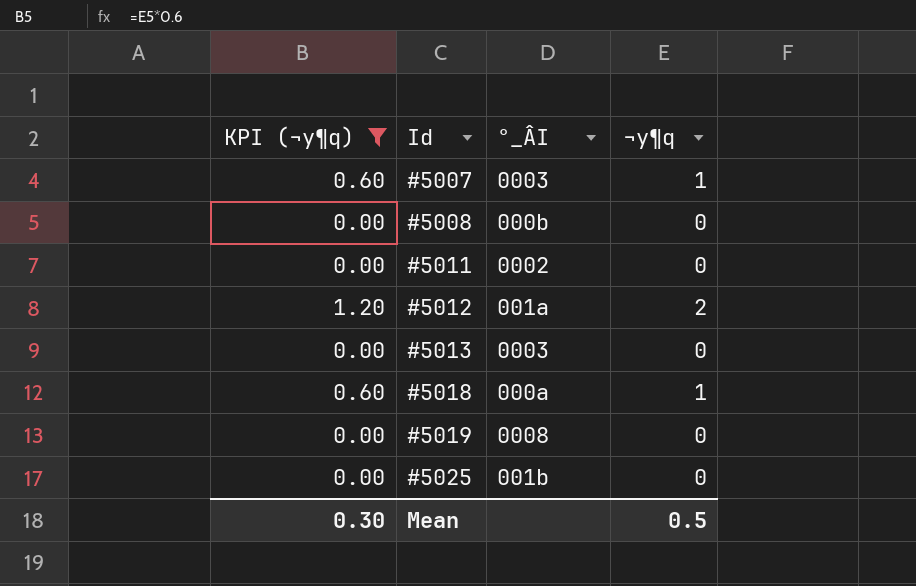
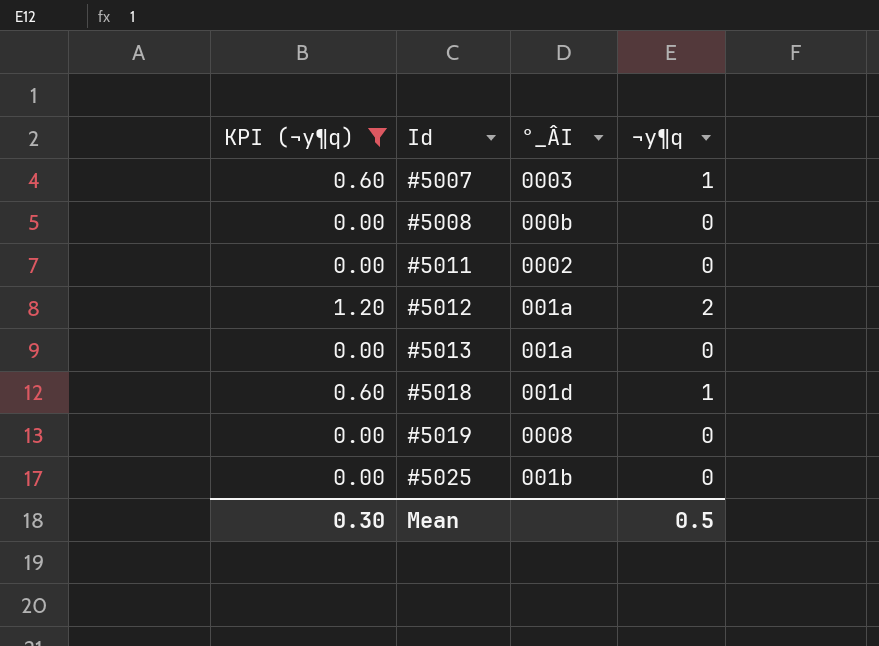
#5013 | °_ÂI: 0003 -> 001a
#5018 | °_ÂI: 000a -> 001d

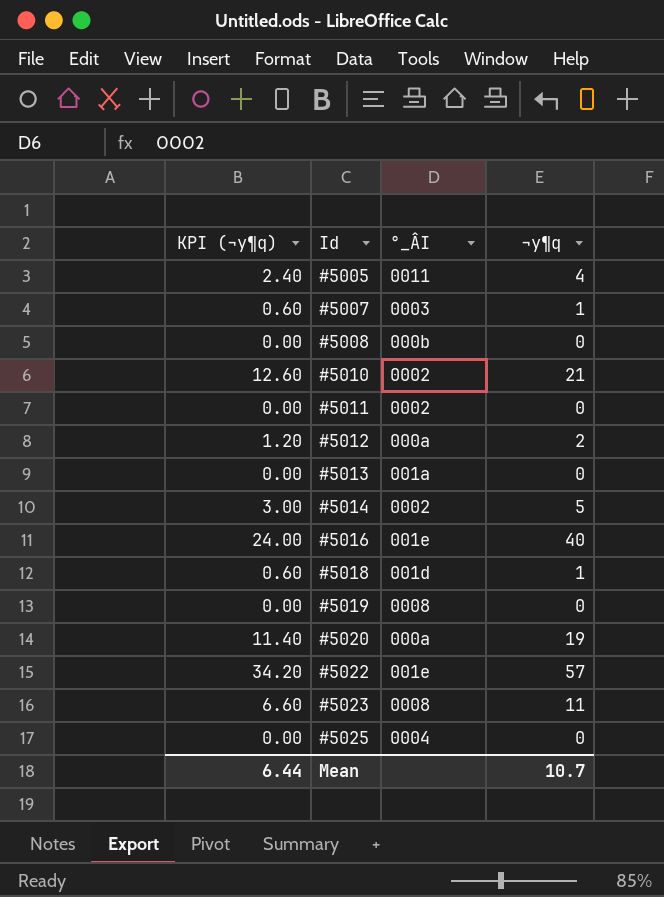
filter: KPI (¬y¶q) <= 1.20 -> none
#5012 | °_ÂI: 001a -> 000a
#5025 | °_ÂI: 001b -> 0004
Mean | KPI (¬y¶q): 0.30 -> 6.44
Mean | ¬y¶q: 0.5 -> 10.7

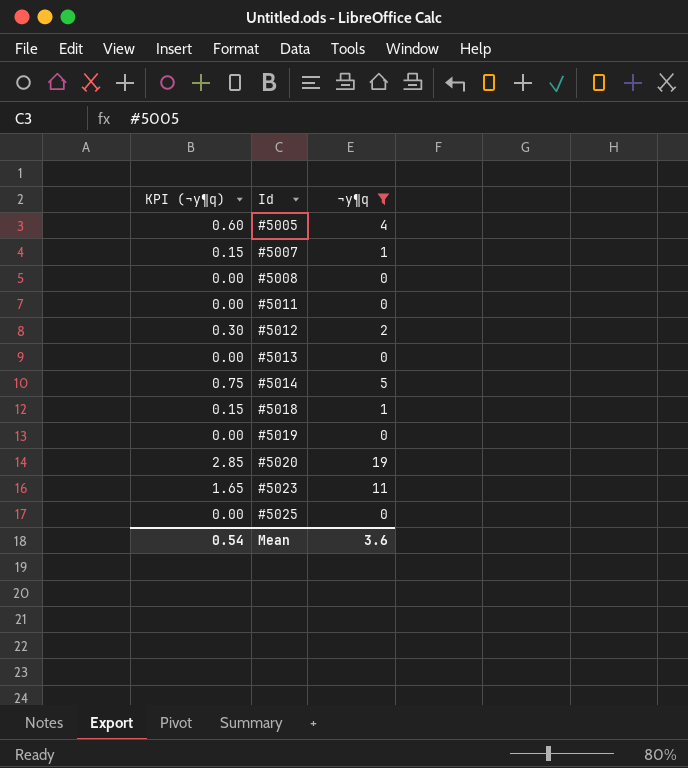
filter: none -> ¬y¶q <= 19
column °_ÂI | position: 3 -> none
column KPI (¬y¶q) | formula: [¬y¶q] * 0.6 -> [¬y¶q] * 0.15
Mean | KPI (¬y¶q): 6.44 -> 0.54
Mean | ¬y¶q: 10.7 -> 3.6

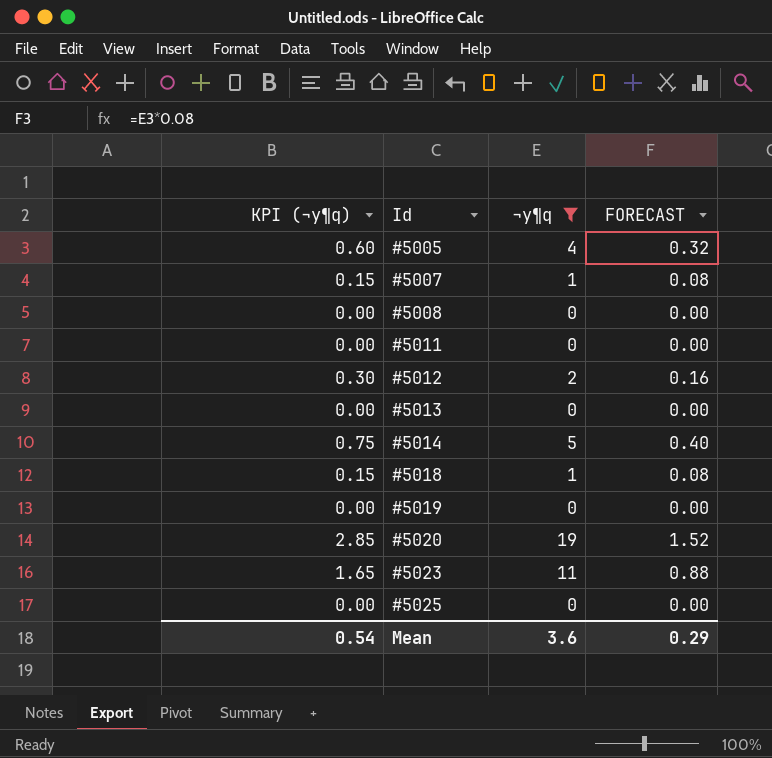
column FORECAST | formula: none -> [¬y¶q] * 0.08

